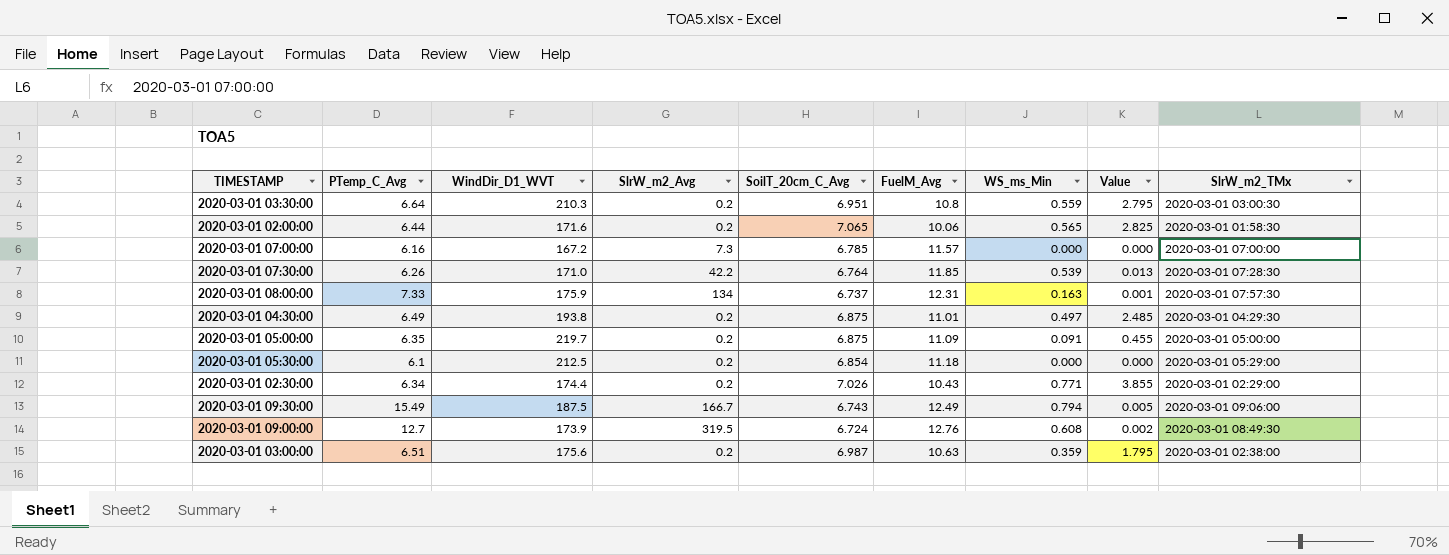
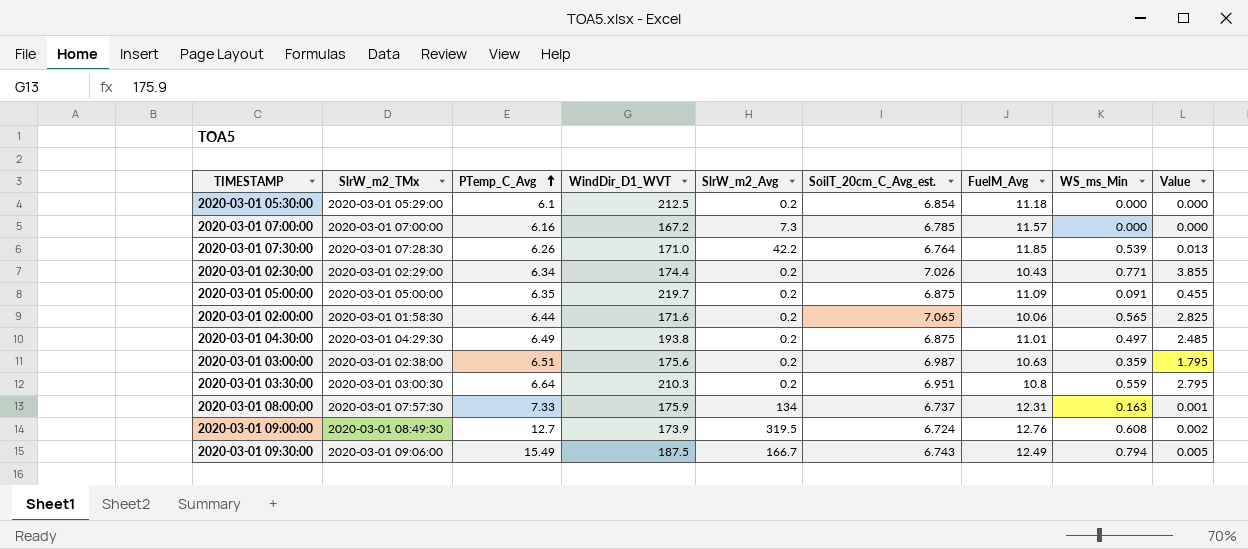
row order: none -> PTemp_C_Avg ascending
column SlrW_m2_TMx | position: 9 -> 2
column name: SoilT_20cm_C_Avg -> SoilT_20cm_C_Avg_est.

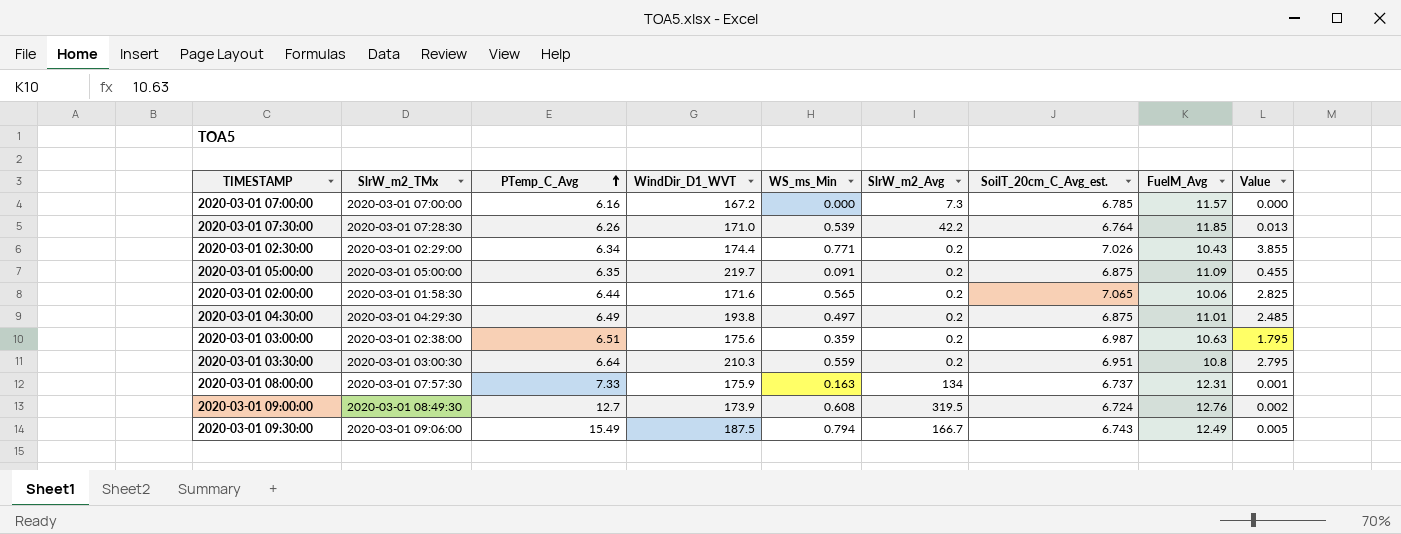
column WS_ms_Min | position: 8 -> 5
row 2020-03-01 05:30:00: 2020-03-01 05:29:00 | 6.1 | 212.5 | 0.2 | 6.854 | 11.18 | 0.000 | 0.000 -> none

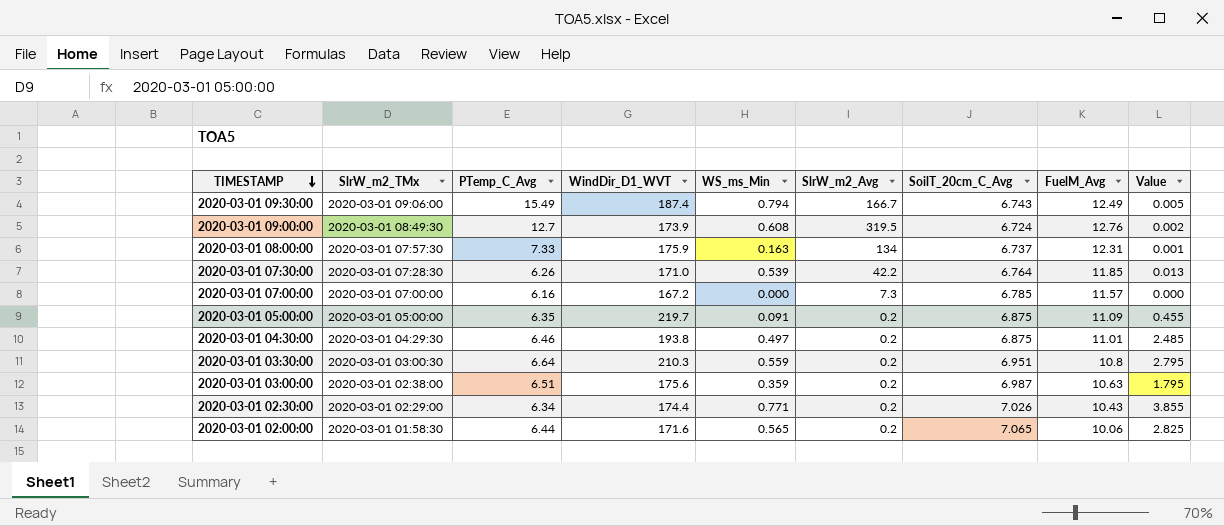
row order: PTemp_C_Avg ascending -> TIMESTAMP descending
column name: SoilT_20cm_C_Avg_est. -> SoilT_20cm_C_Avg
2020-03-01 09:30:00 | WindDir_D1_WVT: 187.5 -> 187.4
2020-03-01 04:30:00 | PTemp_C_Avg: 6.49 -> 6.46

